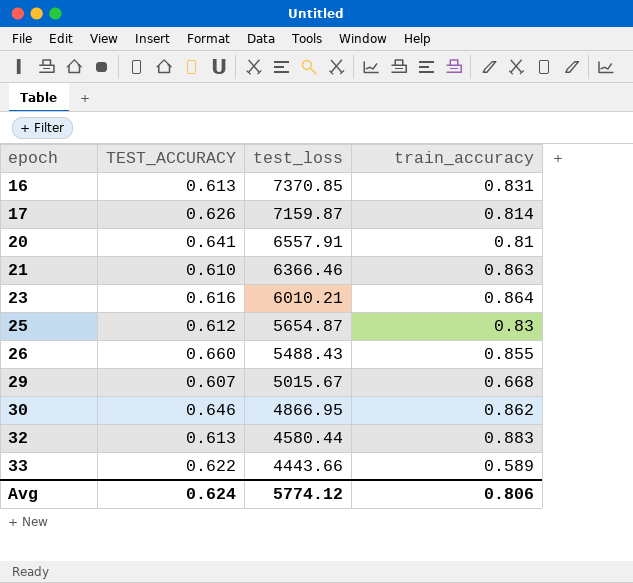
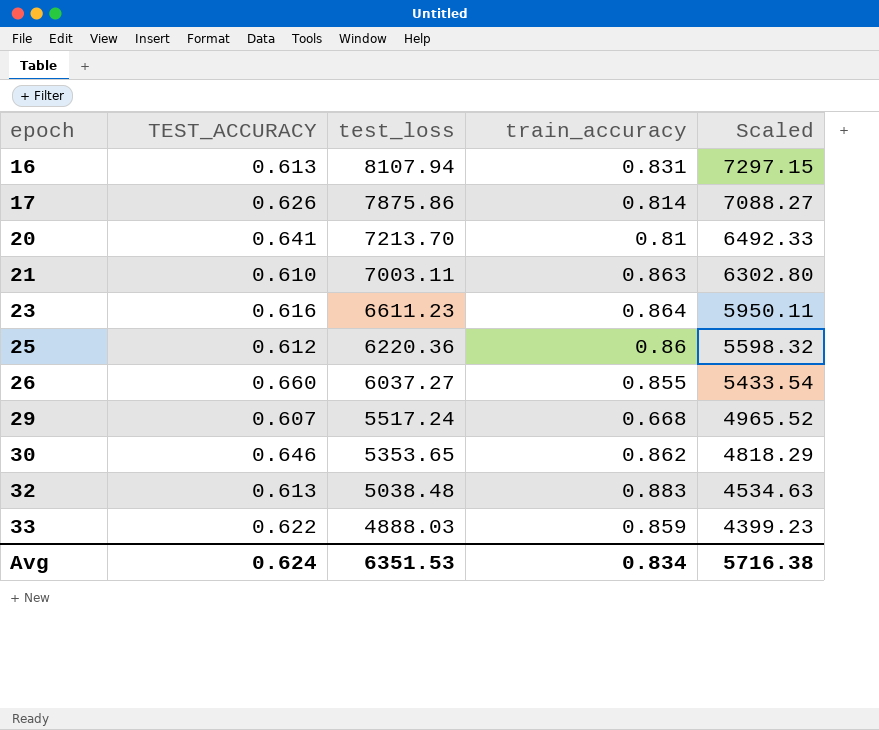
column Scaled | formula: none -> [test_loss] * 0.9
16 | test_loss: 7370.85 -> 8107.94
17 | test_loss: 7159.87 -> 7875.86
20 | test_loss: 6557.91 -> 7213.70
21 | test_loss: 6366.46 -> 7003.11
23 | test_loss: 6010.21 -> 6611.23
25 | test_loss: 5654.87 -> 6220.36
25 | train_accuracy: 0.83 -> 0.86
26 | test_loss: 5488.43 -> 6037.27
29 | test_loss: 5015.67 -> 5517.24
30 | test_loss: 4866.95 -> 5353.65
32 | test_loss: 4580.44 -> 5038.48
33 | test_loss: 4443.66 -> 4888.03
33 | train_accuracy: 0.589 -> 0.859
Avg | test_loss: 5774.12 -> 6351.53
Avg | train_accuracy: 0.806 -> 0.834

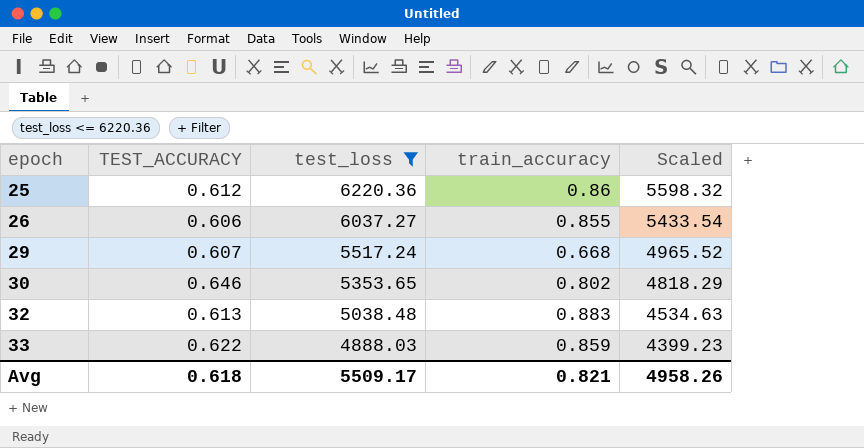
filter: none -> test_loss <= 6220.36
26 | TEST_ACCURACY: 0.660 -> 0.606
30 | train_accuracy: 0.862 -> 0.802
Avg | TEST_ACCURACY: 0.624 -> 0.618
Avg | test_loss: 6351.53 -> 5509.17
Avg | train_accuracy: 0.834 -> 0.821
Avg | Scaled: 5716.38 -> 4958.26

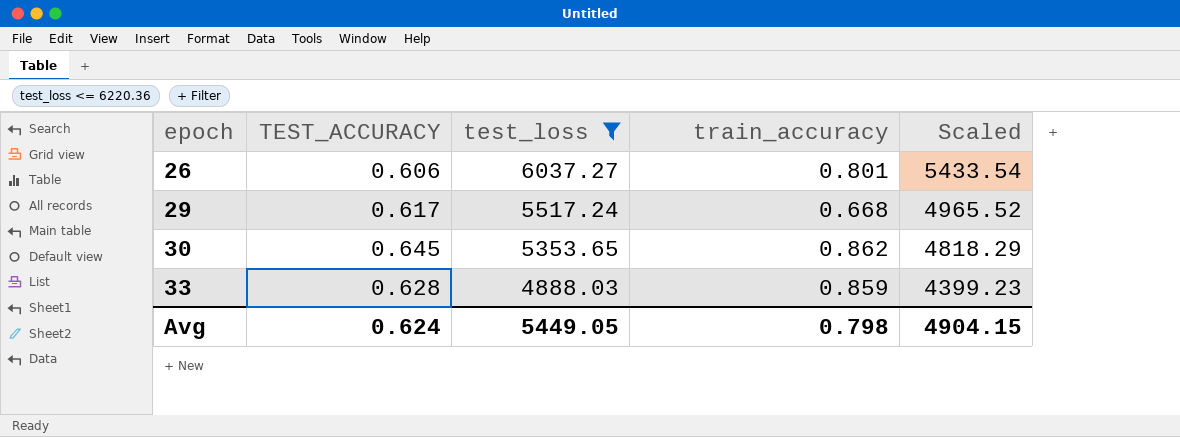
row 25: 0.612 | 6220.36 | 0.86 | 5598.32 -> none
row 32: 0.613 | 5038.48 | 0.883 | 4534.63 -> none
26 | train_accuracy: 0.855 -> 0.801
29 | TEST_ACCURACY: 0.607 -> 0.617
30 | TEST_ACCURACY: 0.646 -> 0.645
30 | train_accuracy: 0.802 -> 0.862
33 | TEST_ACCURACY: 0.622 -> 0.628
Avg | TEST_ACCURACY: 0.618 -> 0.624
Avg | test_loss: 5509.17 -> 5449.05
Avg | train_accuracy: 0.821 -> 0.798
Avg | Scaled: 4958.26 -> 4904.15

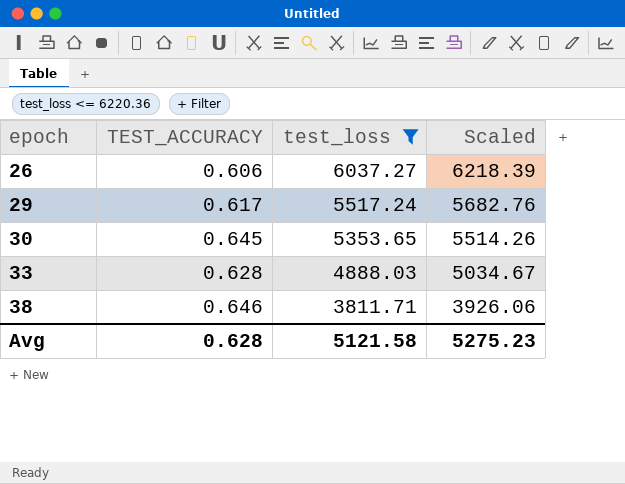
column train_accuracy | position: 4 -> none
column Scaled | formula: [test_loss] * 0.9 -> [test_loss] * 1.03
row 38: none -> 0.646 | 3811.71 | 3926.06
Avg | TEST_ACCURACY: 0.624 -> 0.628
Avg | test_loss: 5449.05 -> 5121.58
Avg | Scaled: 4904.15 -> 5275.23

